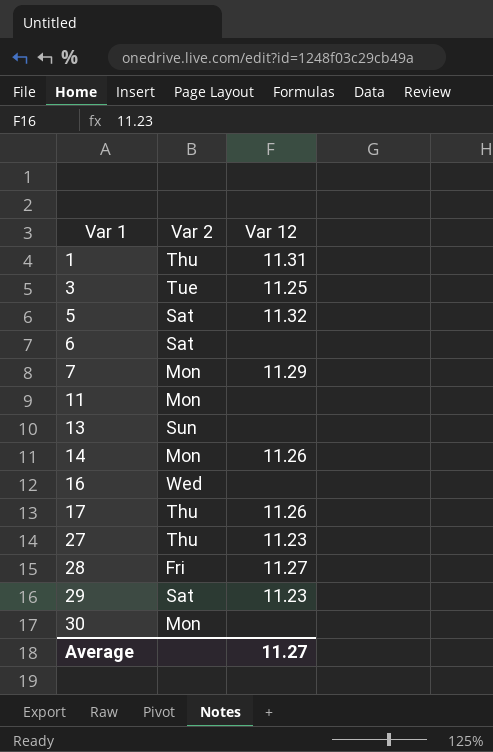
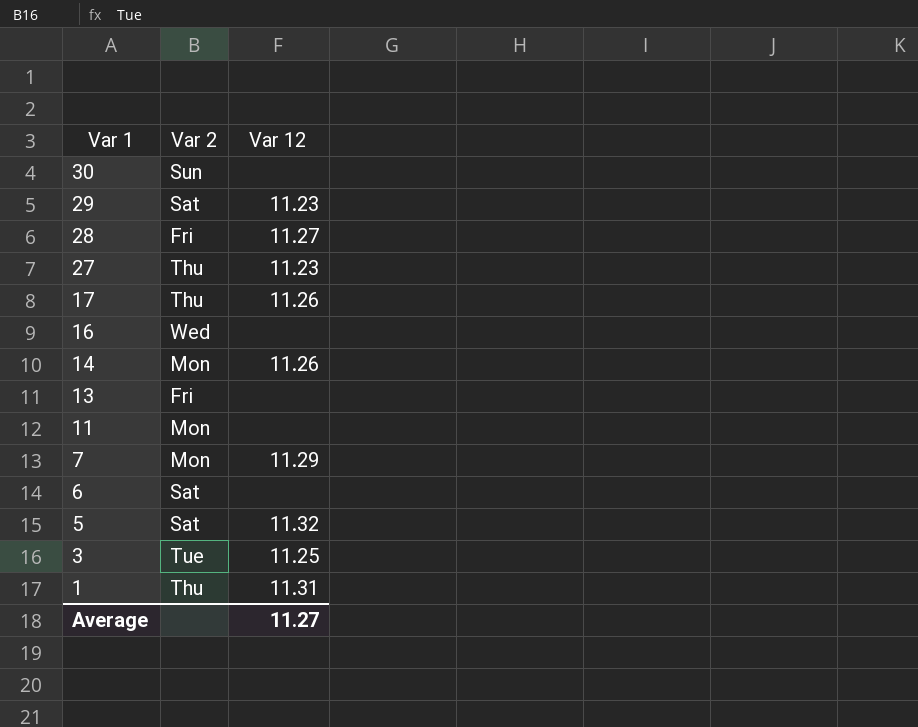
row order: Var 1 ascending -> Var 1 descending
30 | Var 2: Mon -> Sun
13 | Var 2: Sun -> Fri

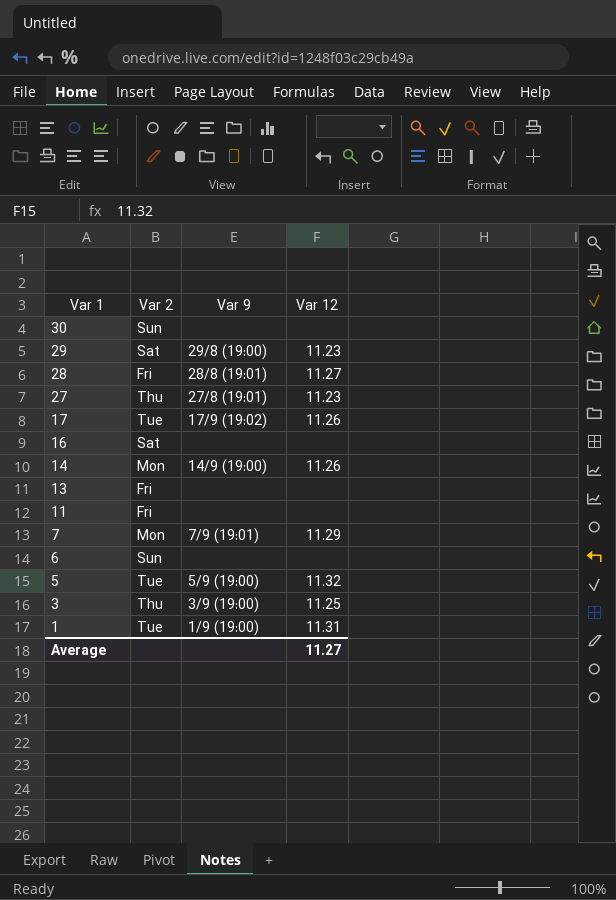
column Var 9 | position: none -> 3
17 | Var 2: Thu -> Tue
16 | Var 2: Wed -> Sat
11 | Var 2: Mon -> Fri
6 | Var 2: Sat -> Sun
5 | Var 2: Sat -> Tue
3 | Var 2: Tue -> Thu
1 | Var 2: Thu -> Tue

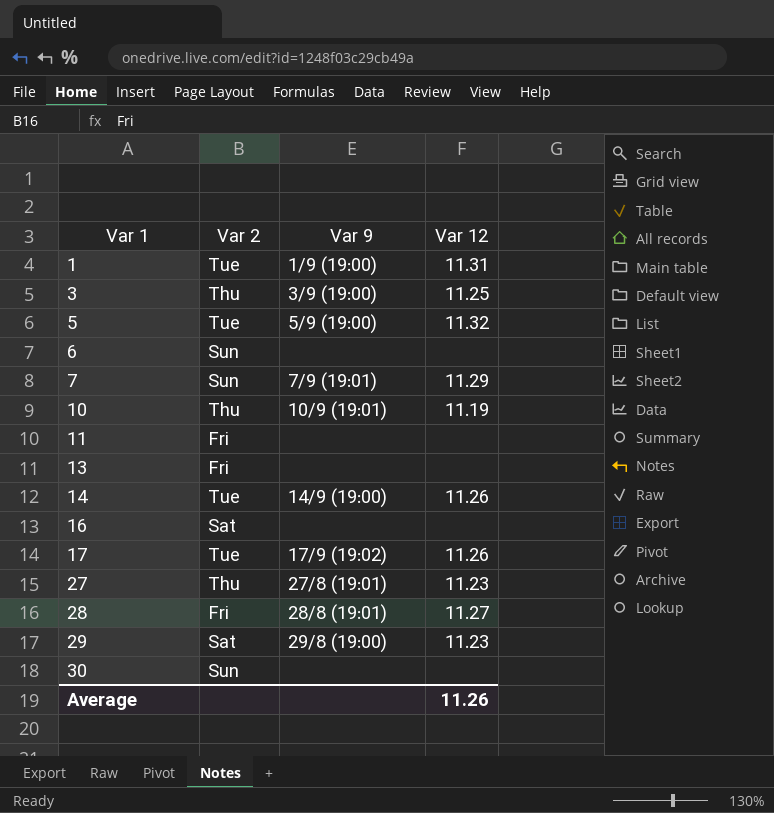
row order: Var 1 descending -> Var 1 ascending
7 | Var 2: Mon -> Sun
row 10: none -> Thu | 10/9 (19:01) | 11.19
14 | Var 2: Mon -> Tue
Average | Var 12: 11.27 -> 11.26

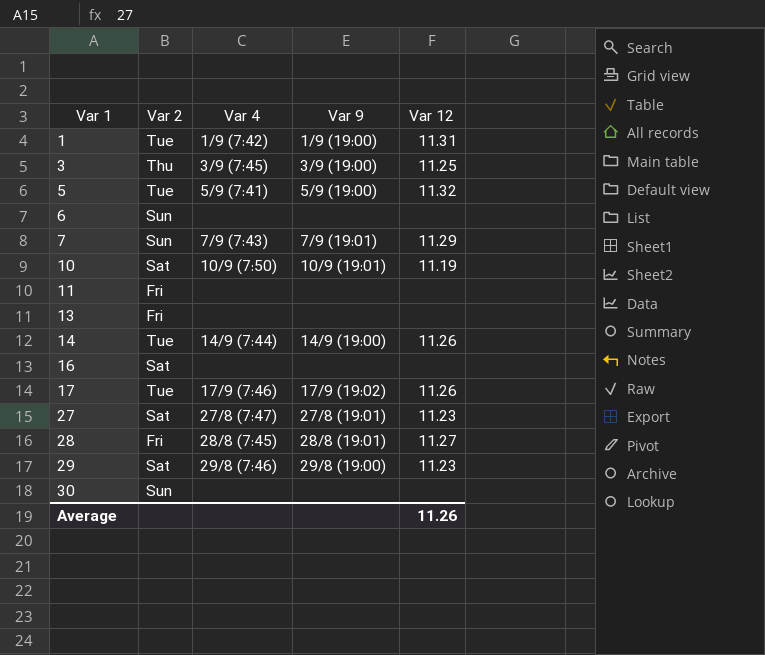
column Var 4 | position: none -> 3
10 | Var 2: Thu -> Sat
27 | Var 2: Thu -> Sat

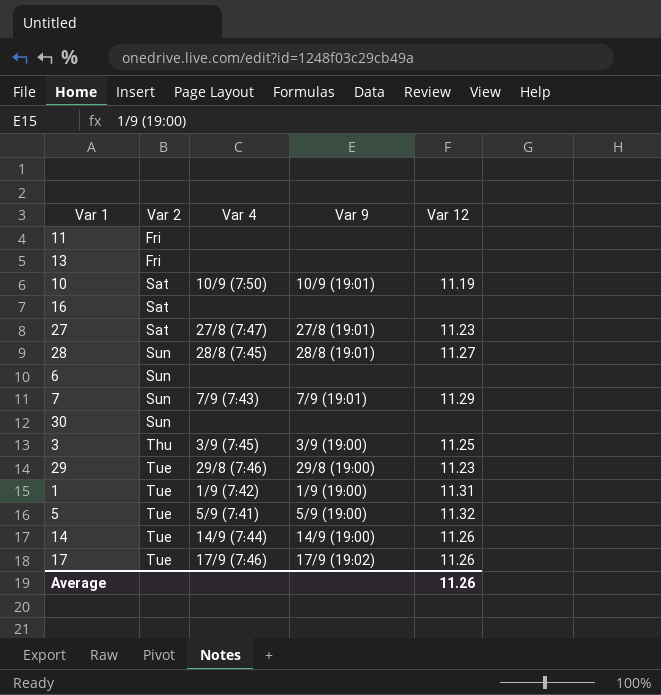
row order: Var 1 ascending -> Var 2 ascending
28 | Var 2: Fri -> Sun
29 | Var 2: Sat -> Tue

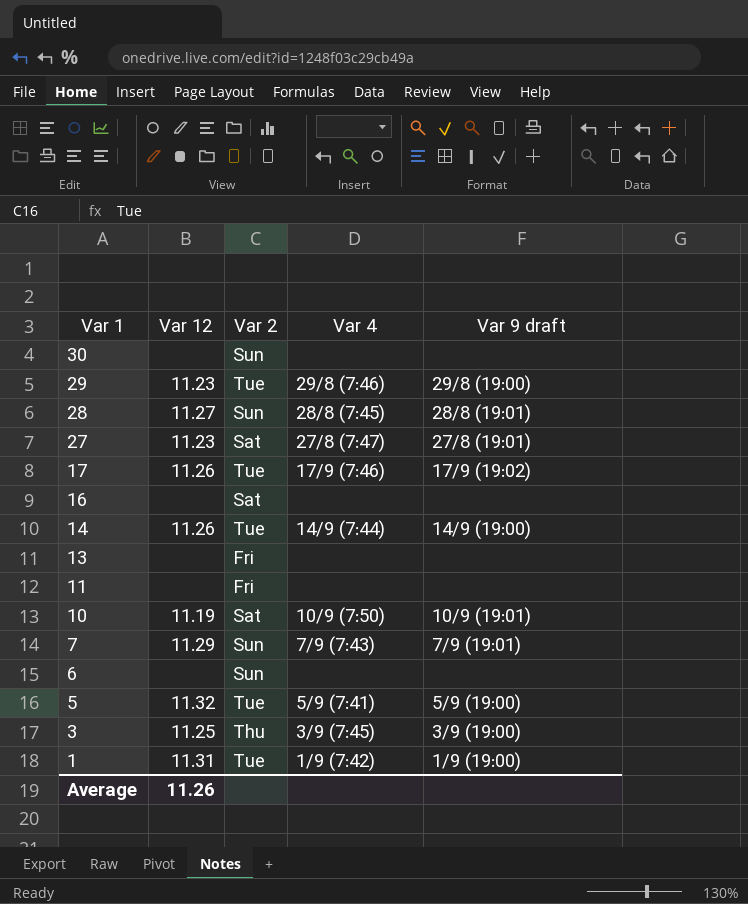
row order: Var 2 ascending -> Var 1 descending
column Var 12 | position: 5 -> 2
column name: Var 9 -> Var 9 draft

